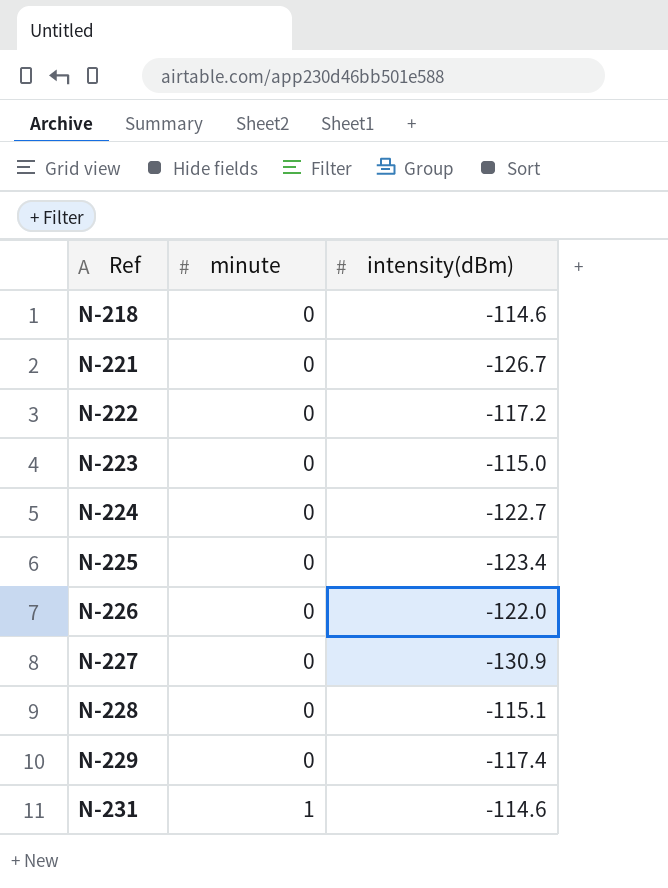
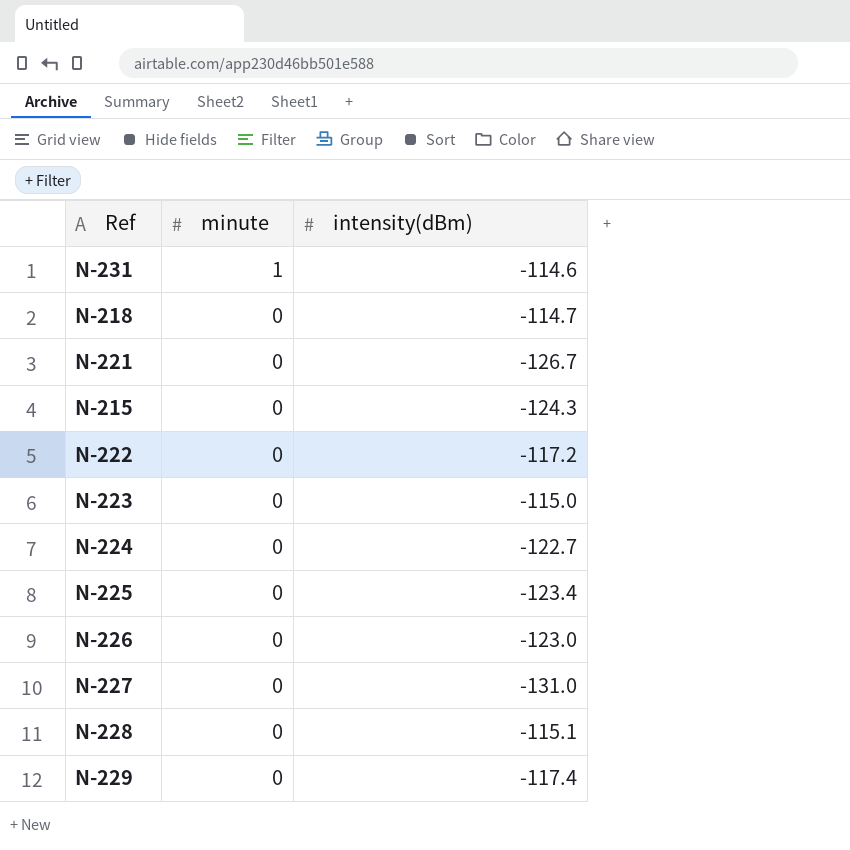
row order: Ref ascending -> minute descending
N-218 | intensity(dBm): -114.6 -> -114.7
row N-215: none -> 0 | -124.3
N-226 | intensity(dBm): -122.0 -> -123.0
N-227 | intensity(dBm): -130.9 -> -131.0

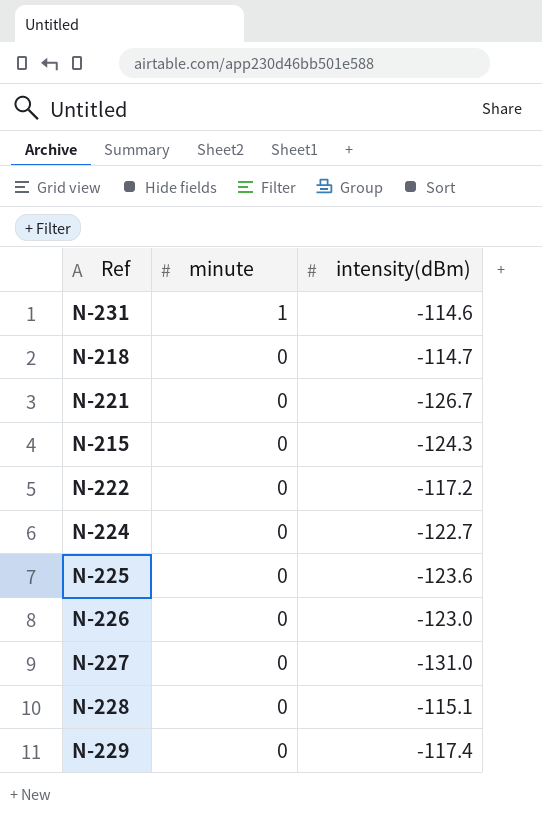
row N-223: 0 | -115.0 -> none
N-225 | intensity(dBm): -123.4 -> -123.6

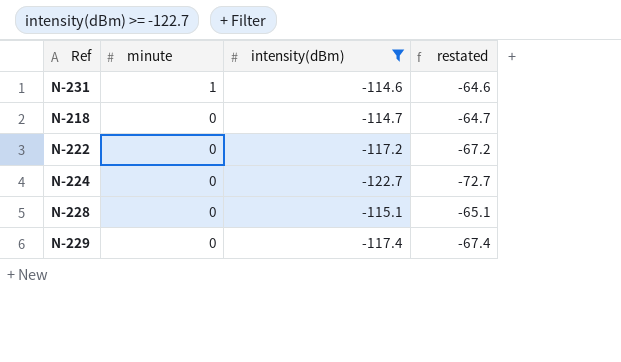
filter: none -> intensity(dBm) >= -122.7
column restated | formula: none -> [intensity(dBm)] + 50

